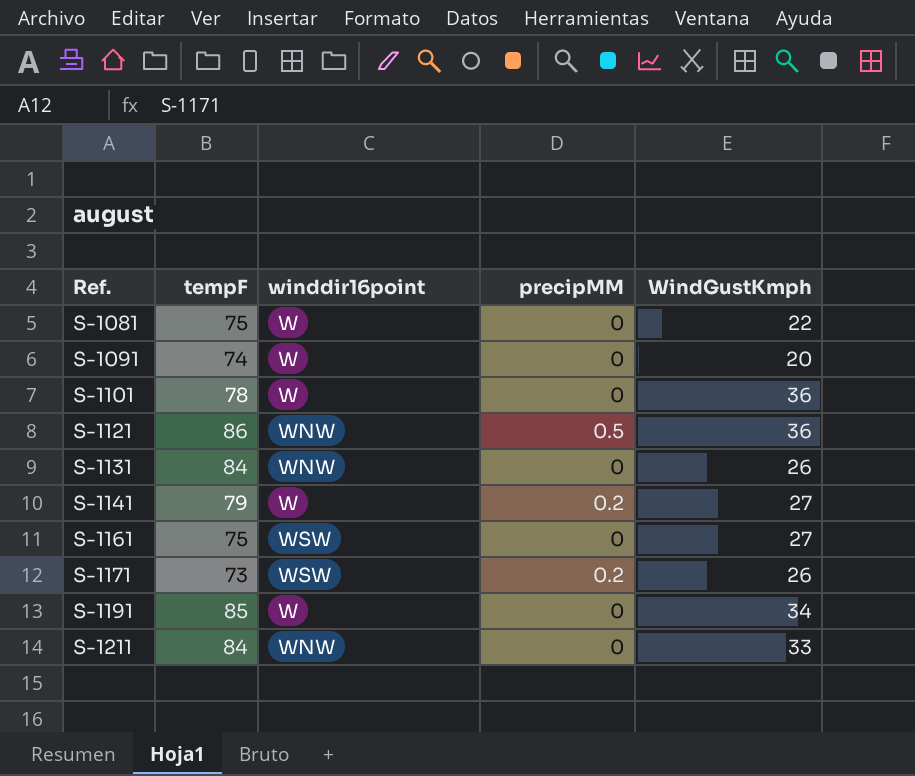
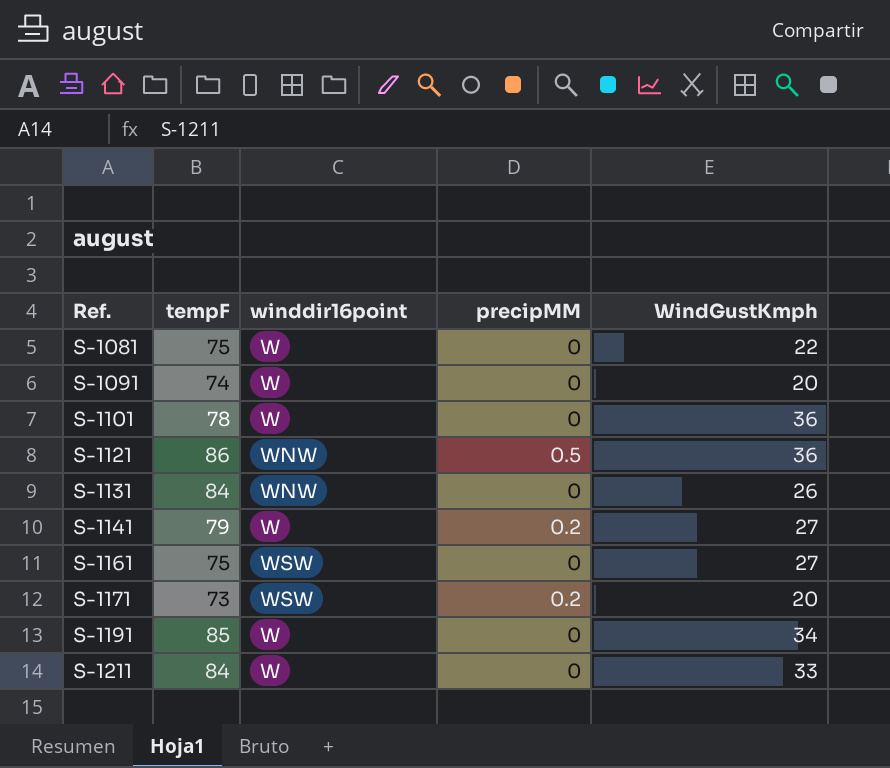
S-1171 | WindGustKmph: 26 -> 20
S-1211 | winddir16point: WNW -> W

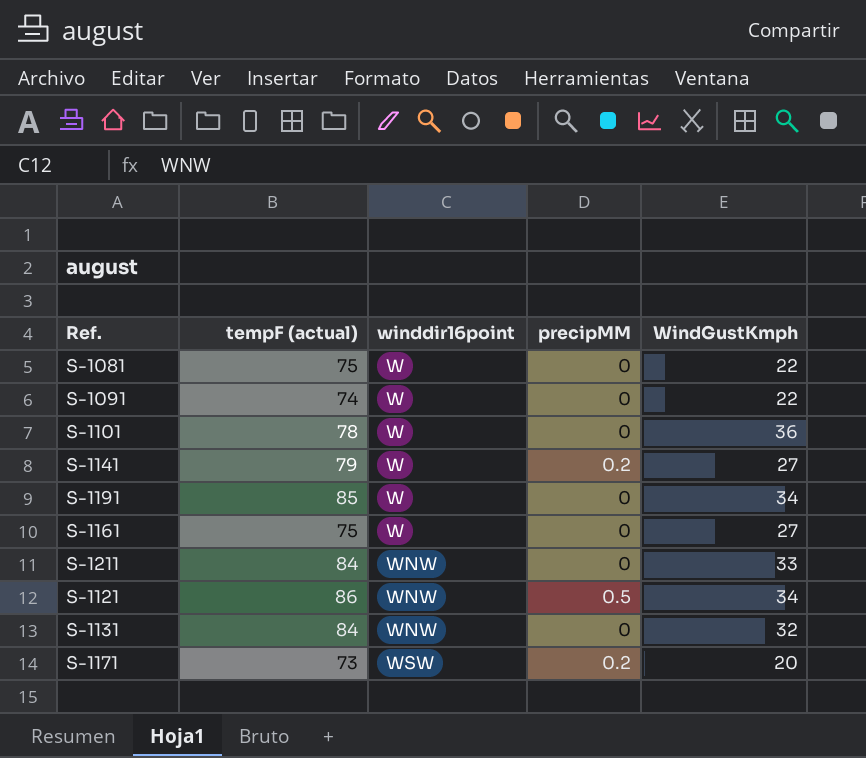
row order: Ref. ascending -> winddir16point ascending
column name: tempF -> tempF (actual)
S-1091 | WindGustKmph: 20 -> 22
S-1161 | winddir16point: WSW -> W
S-1211 | winddir16point: W -> WNW
S-1121 | WindGustKmph: 36 -> 34
S-1131 | WindGustKmph: 26 -> 32

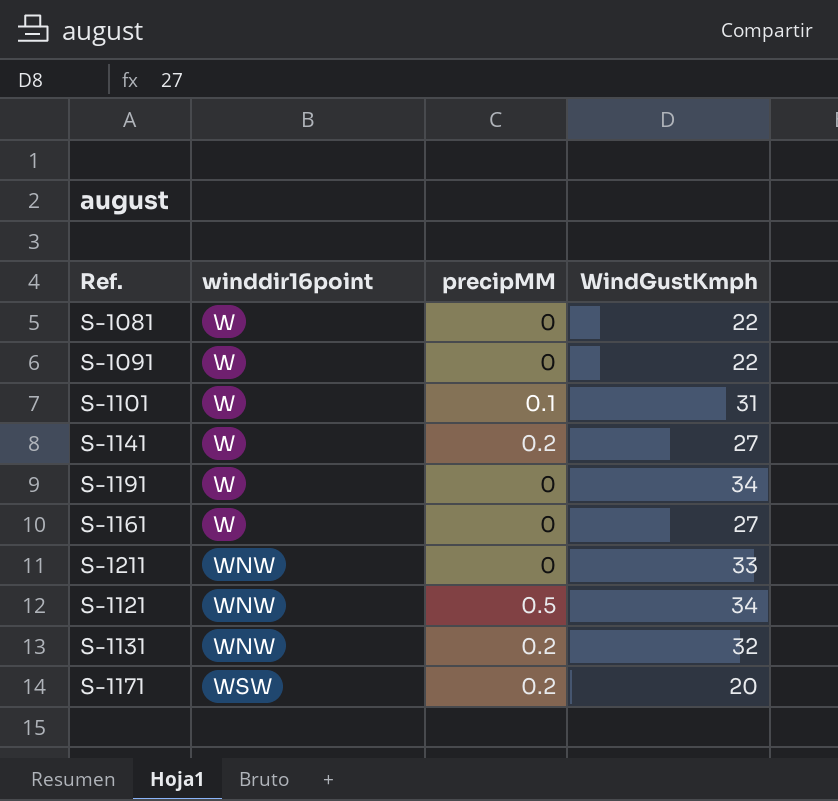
column tempF (actual) | position: 2 -> none
S-1101 | precipMM: 0 -> 0.1
S-1101 | WindGustKmph: 36 -> 31
S-1131 | precipMM: 0 -> 0.2

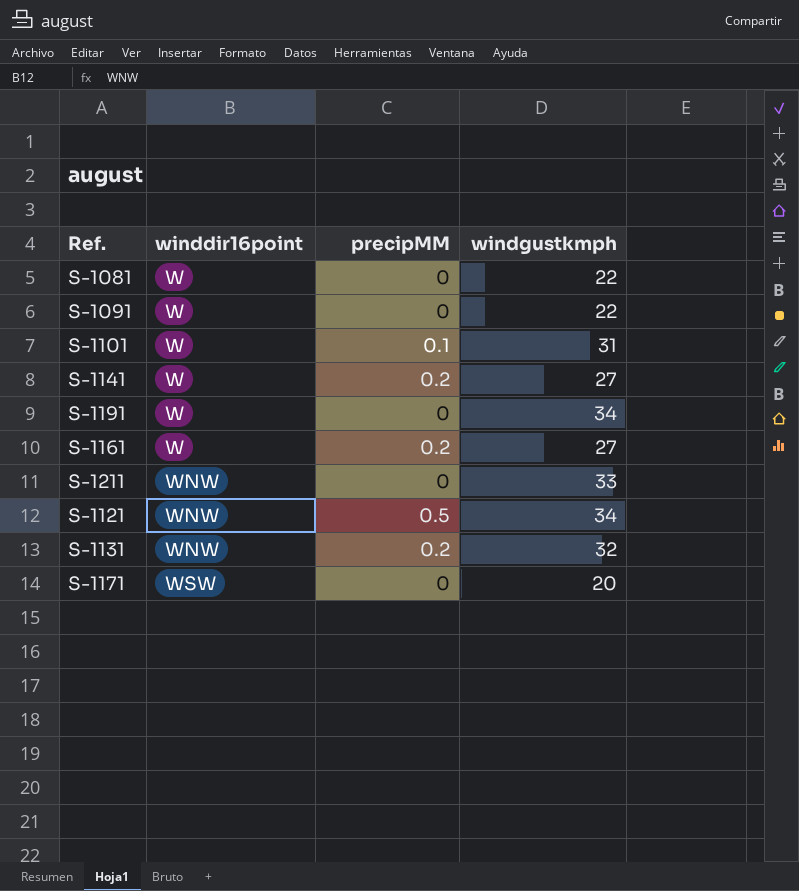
column name: WindGustKmph -> windgustkmph
S-1161 | precipMM: 0 -> 0.2
S-1171 | precipMM: 0.2 -> 0

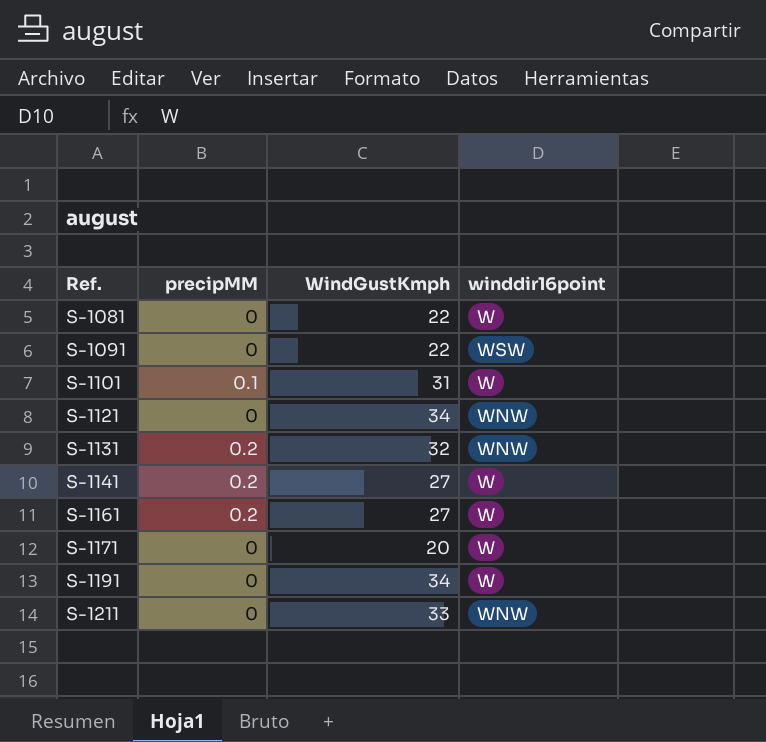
row order: winddir16point ascending -> Ref. ascending
column name: windgustkmph -> WindGustKmph
column winddir16point | position: 2 -> 4
S-1091 | winddir16point: W -> WSW
S-1121 | precipMM: 0.5 -> 0
S-1171 | winddir16point: WSW -> W

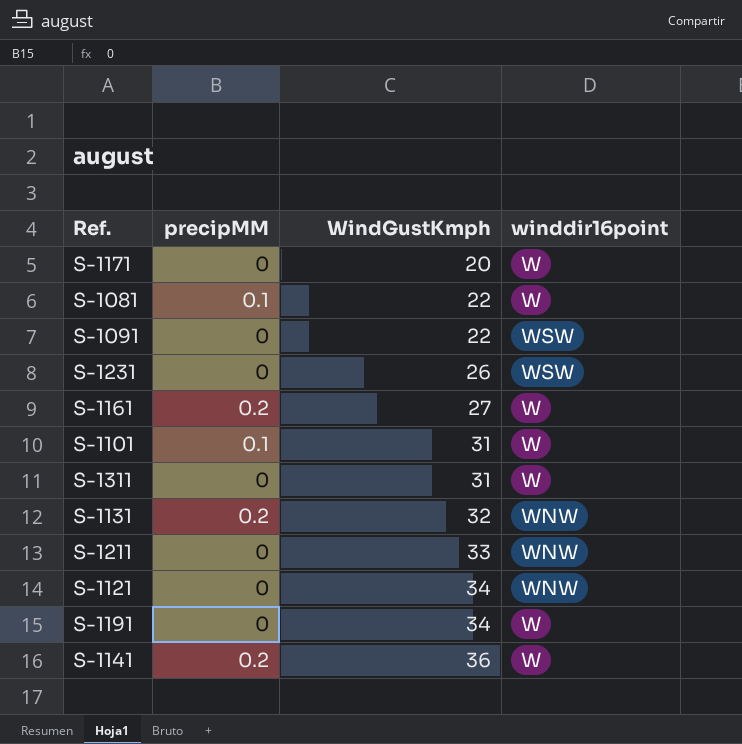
row order: Ref. ascending -> WindGustKmph ascending
S-1081 | precipMM: 0 -> 0.1
row S-1231: none -> 0 | 26 | WSW
row S-1311: none -> 0 | 31 | W
S-1141 | WindGustKmph: 27 -> 36

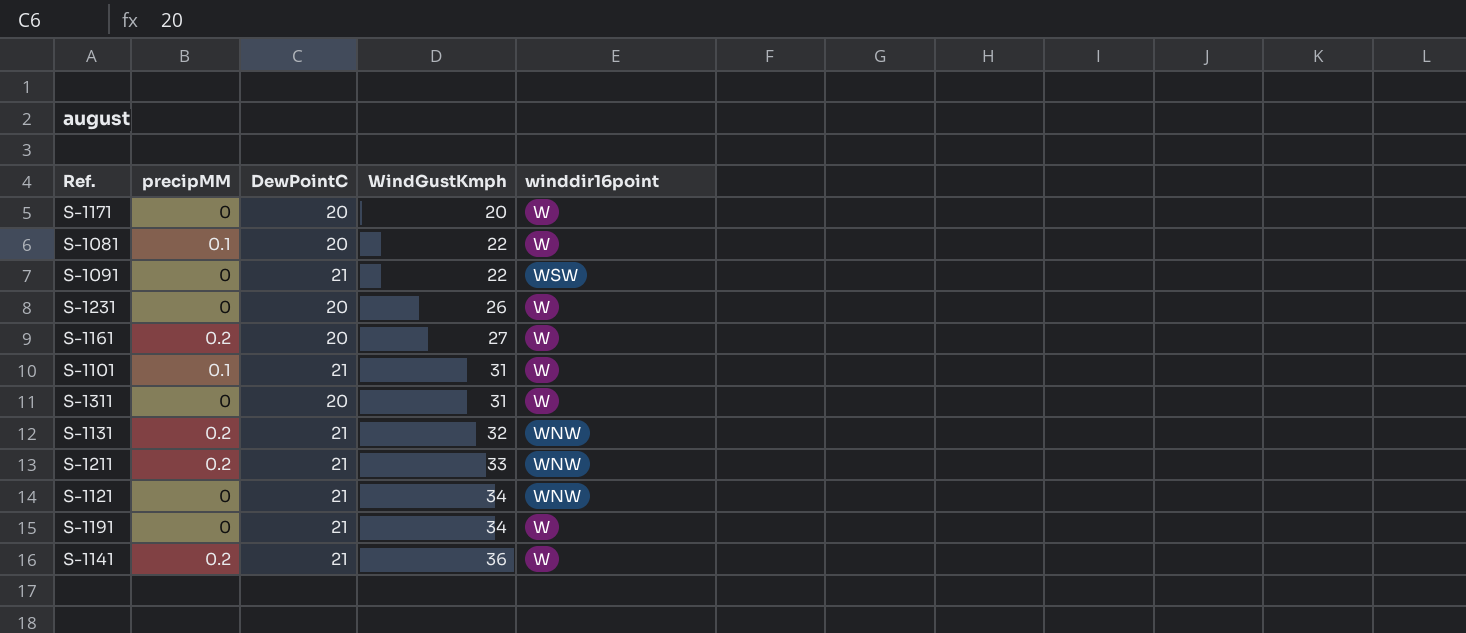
column DewPointC | position: none -> 3
S-1231 | winddir16point: WSW -> W
S-1211 | precipMM: 0 -> 0.2

